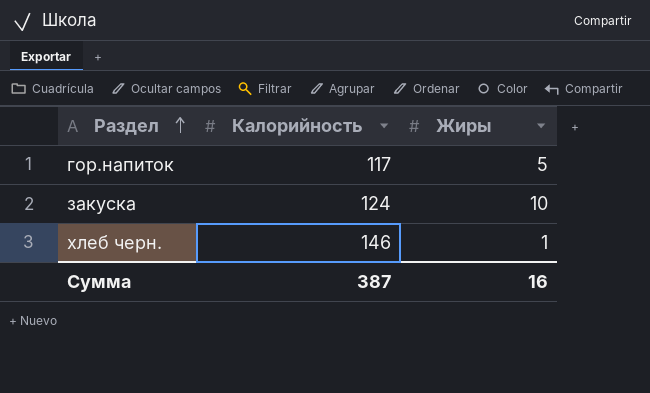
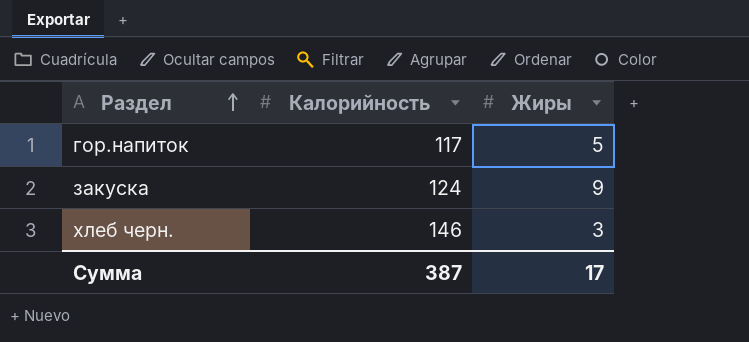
закуска | Жиры: 10 -> 9
хлеб черн. | Жиры: 1 -> 3
Сумма | Жиры: 16 -> 17

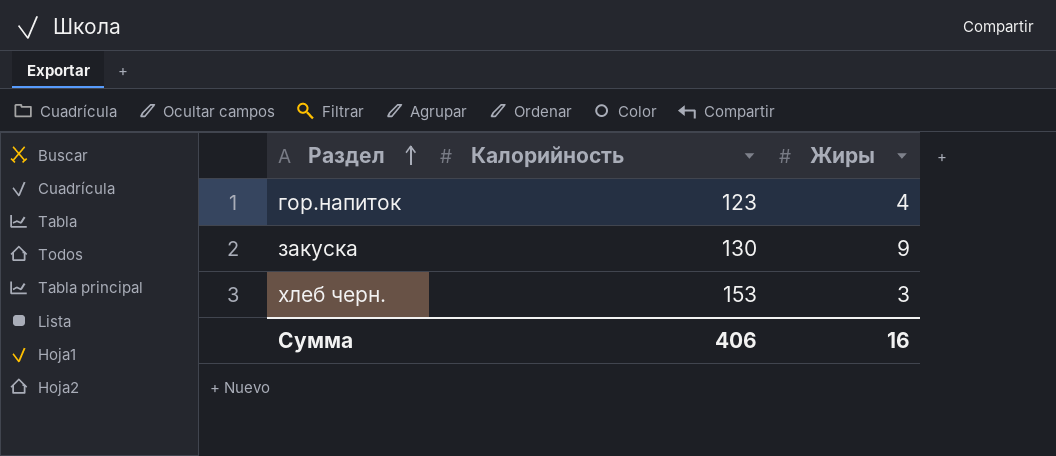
гор.напиток | Калорийность: 117 -> 123
гор.напиток | Жиры: 5 -> 4
закуска | Калорийность: 124 -> 130
хлеб черн. | Калорийность: 146 -> 153
Сумма | Калорийность: 387 -> 406
Сумма | Жиры: 17 -> 16

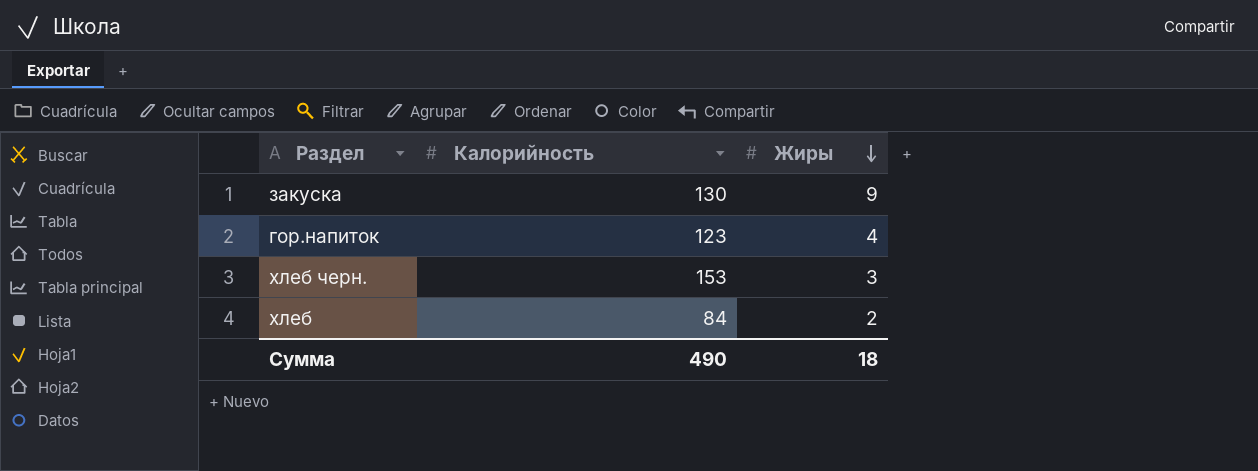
row order: Раздел ascending -> Жиры descending
row хлеб: none -> 84 | 2
Сумма | Калорийность: 406 -> 490
Сумма | Жиры: 16 -> 18

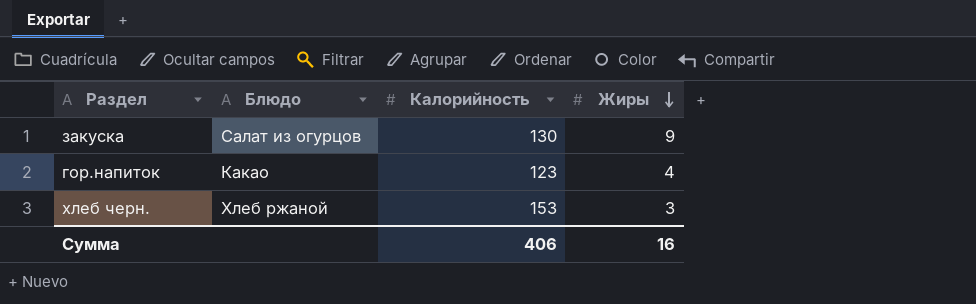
column Блюдо | position: none -> 2
row хлеб: 84 | 2 -> none
Сумма | Калорийность: 490 -> 406
Сумма | Жиры: 18 -> 16

